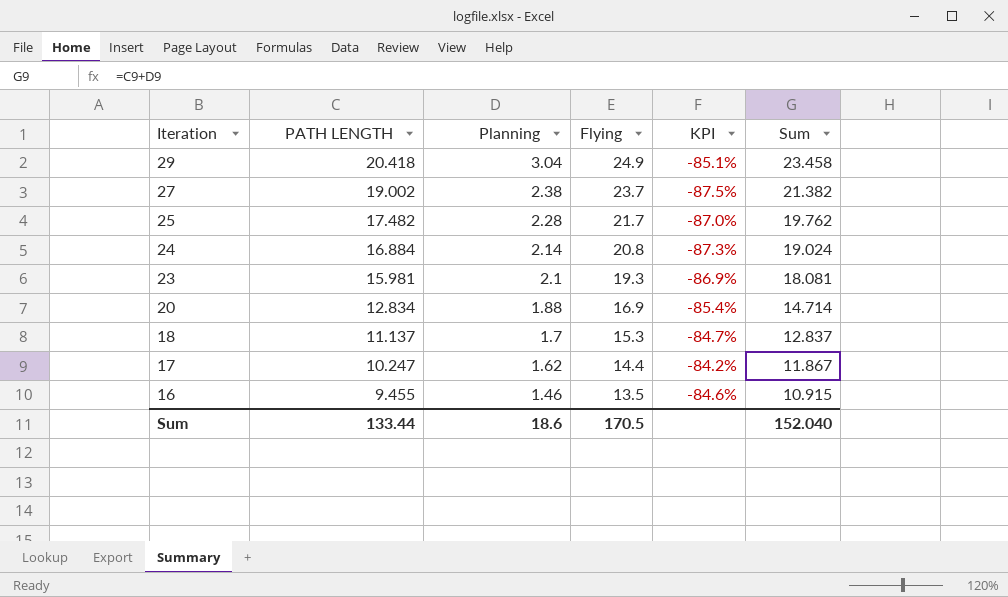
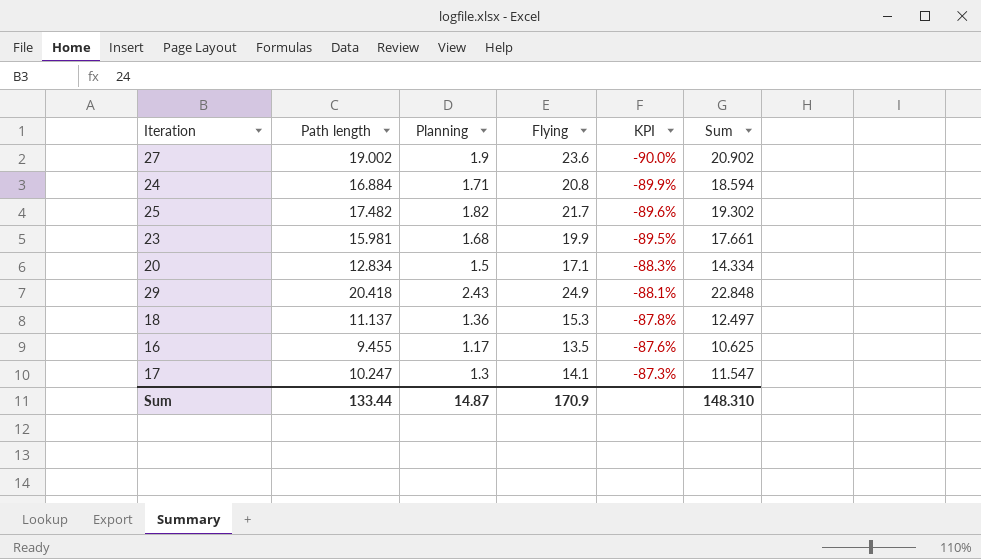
row order: Iteration descending -> KPI ascending
column name: PATH LENGTH -> Path length
27 | Planning: 2.38 -> 1.9
27 | Flying: 23.7 -> 23.6
27 | KPI: -87.5% -> -90.0%
27 | Sum: 21.382 -> 20.902
24 | Planning: 2.14 -> 1.71
24 | KPI: -87.3% -> -89.9%
24 | Sum: 19.024 -> 18.594
25 | Planning: 2.28 -> 1.82
25 | KPI: -87.0% -> -89.6%
25 | Sum: 19.762 -> 19.302
23 | Planning: 2.1 -> 1.68
23 | Flying: 19.3 -> 19.9
23 | KPI: -86.9% -> -89.5%
23 | Sum: 18.081 -> 17.661
20 | Planning: 1.88 -> 1.5
20 | Flying: 16.9 -> 17.1
20 | KPI: -85.4% -> -88.3%
20 | Sum: 14.714 -> 14.334
29 | Planning: 3.04 -> 2.43
29 | KPI: -85.1% -> -88.1%
29 | Sum: 23.458 -> 22.848
18 | Planning: 1.7 -> 1.36
18 | KPI: -84.7% -> -87.8%
18 | Sum: 12.837 -> 12.497
16 | Planning: 1.46 -> 1.17
16 | KPI: -84.6% -> -87.6%
16 | Sum: 10.915 -> 10.625
17 | Planning: 1.62 -> 1.3
17 | Flying: 14.4 -> 14.1
17 | KPI: -84.2% -> -87.3%
17 | Sum: 11.867 -> 11.547
Sum | Planning: 18.6 -> 14.87
Sum | Flying: 170.5 -> 170.9
Sum | Sum: 152.040 -> 148.310

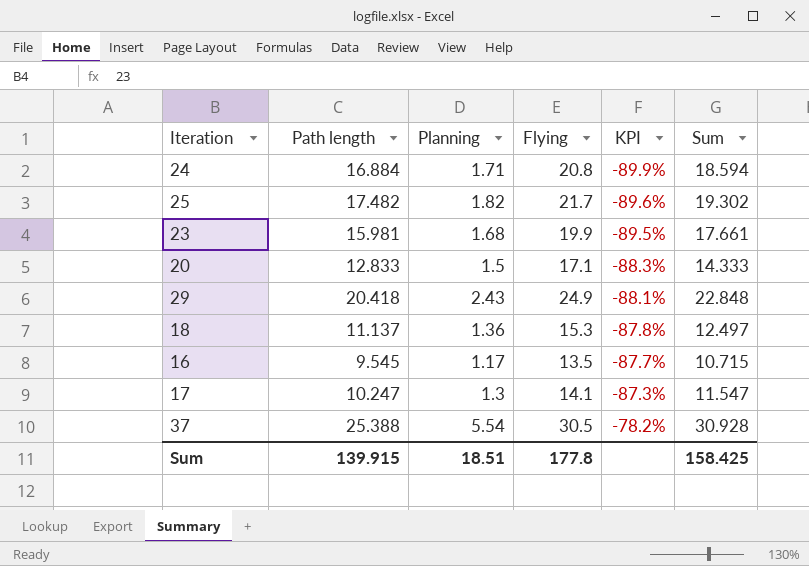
row 27: 19.002 | 1.9 | 23.6 | -90.0% | 20.902 -> none
20 | Path length: 12.834 -> 12.833
20 | Sum: 14.334 -> 14.333
16 | Path length: 9.455 -> 9.545
16 | KPI: -87.6% -> -87.7%
16 | Sum: 10.625 -> 10.715
row 37: none -> 25.388 | 5.54 | 30.5 | -78.2% | 30.928
Sum | Path length: 133.44 -> 139.915
Sum | Planning: 14.87 -> 18.51
Sum | Flying: 170.9 -> 177.8
Sum | Sum: 148.310 -> 158.425

